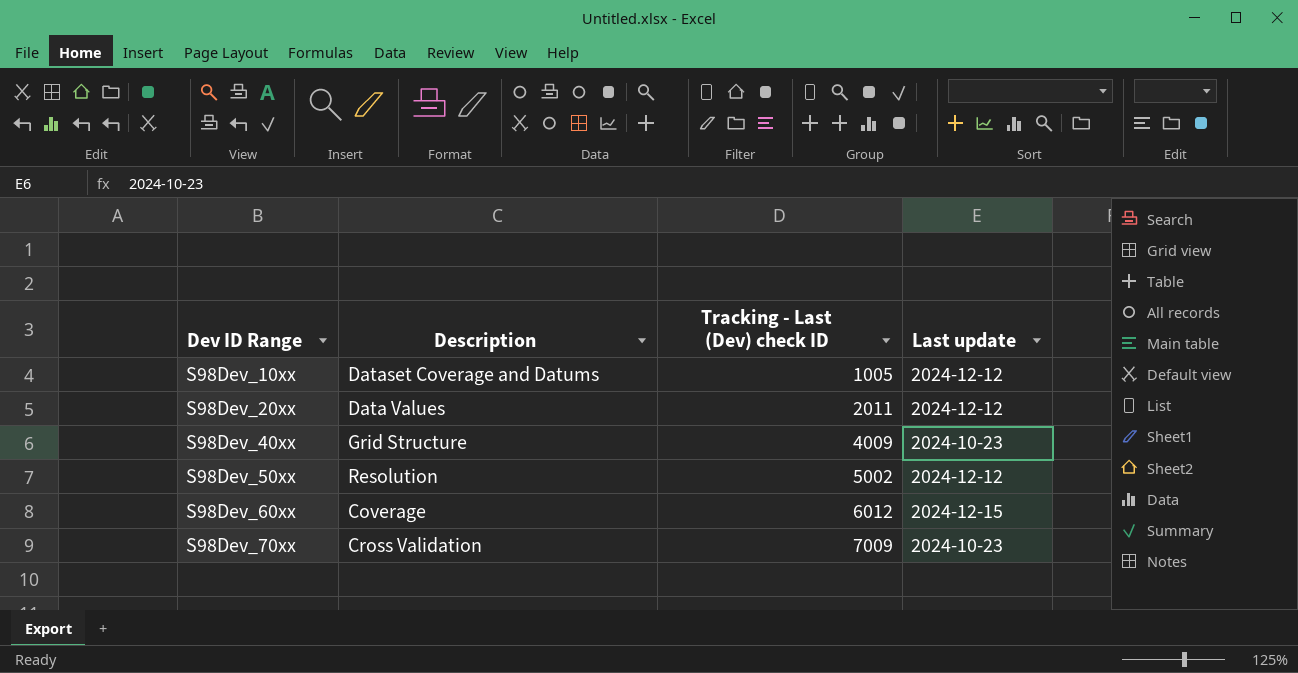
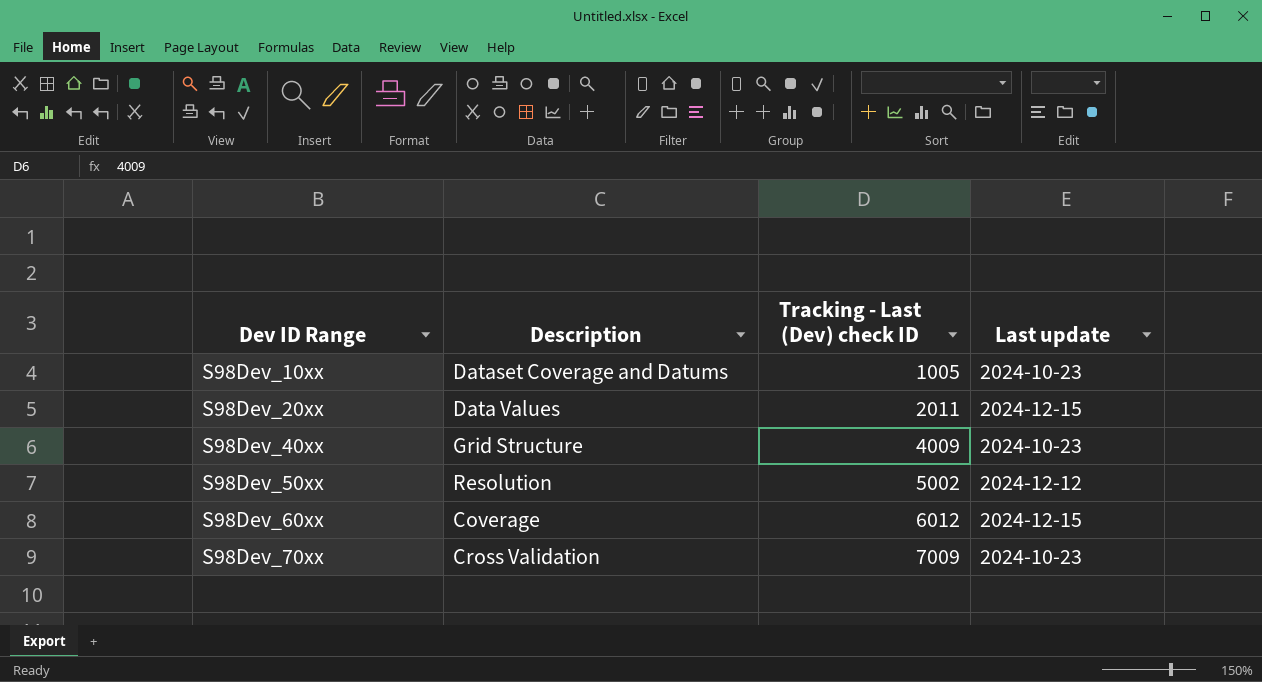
S98Dev_10xx | Last update: 2024-12-12 -> 2024-10-23
S98Dev_20xx | Last update: 2024-12-12 -> 2024-12-15

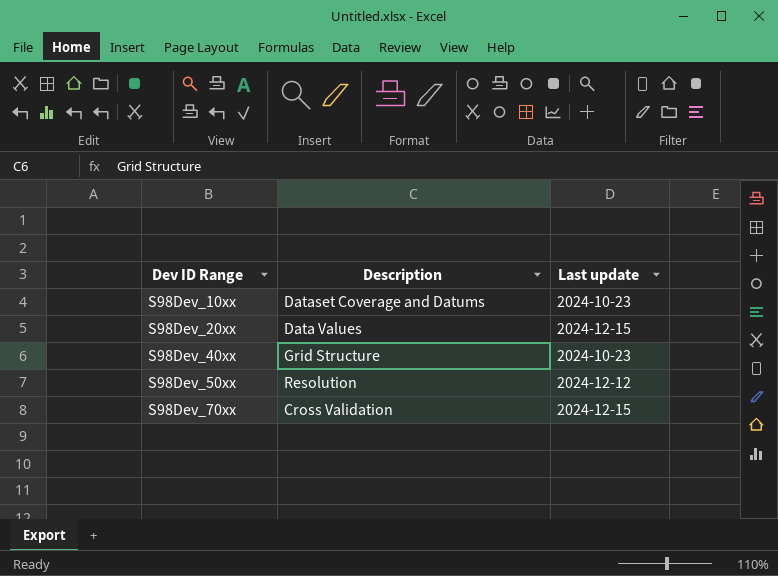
column Tracking - Last (Dev) check ID | position: 3 -> none
row S98Dev_60xx: Coverage | 6012 | 2024-12-15 -> none
S98Dev_70xx | Last update: 2024-10-23 -> 2024-12-15

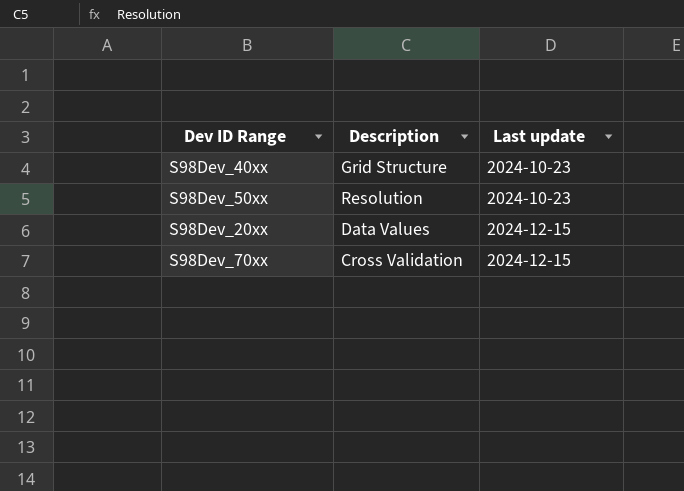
row order: Dev ID Range ascending -> Last update ascending
row S98Dev_10xx: Dataset Coverage and Datums | 2024-10-23 -> none
S98Dev_50xx | Last update: 2024-12-12 -> 2024-10-23

